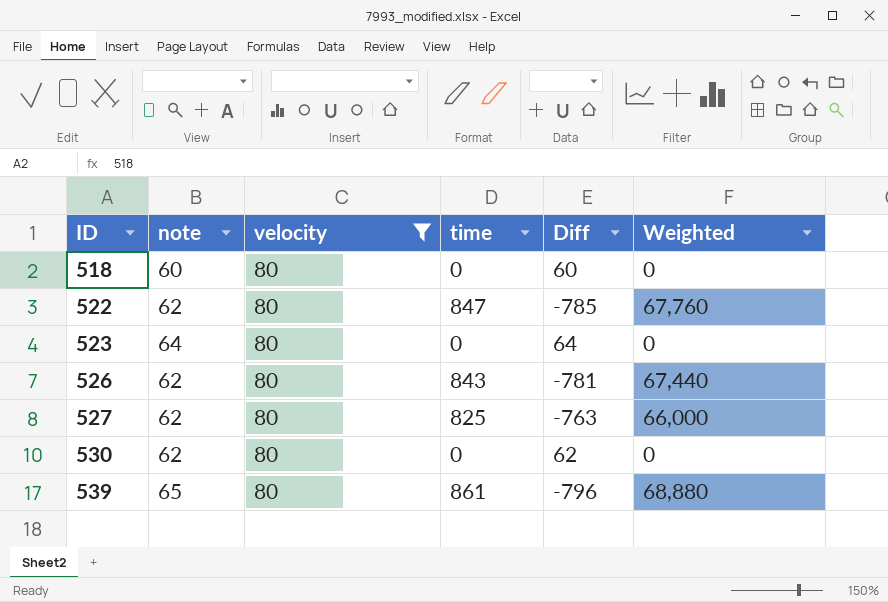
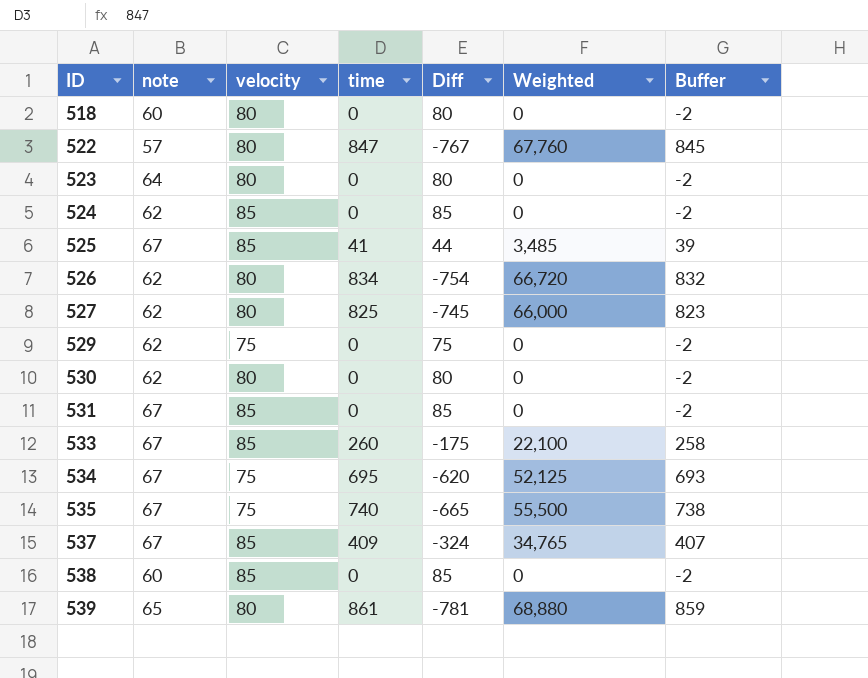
filter: velocity = 80 -> none
column Diff | formula: [note] - [time] -> [velocity] - [time]
column Buffer | formula: none -> [time] - 2
522 | note: 62 -> 57
526 | time: 843 -> 834
526 | Weighted: 67,440 -> 66,720

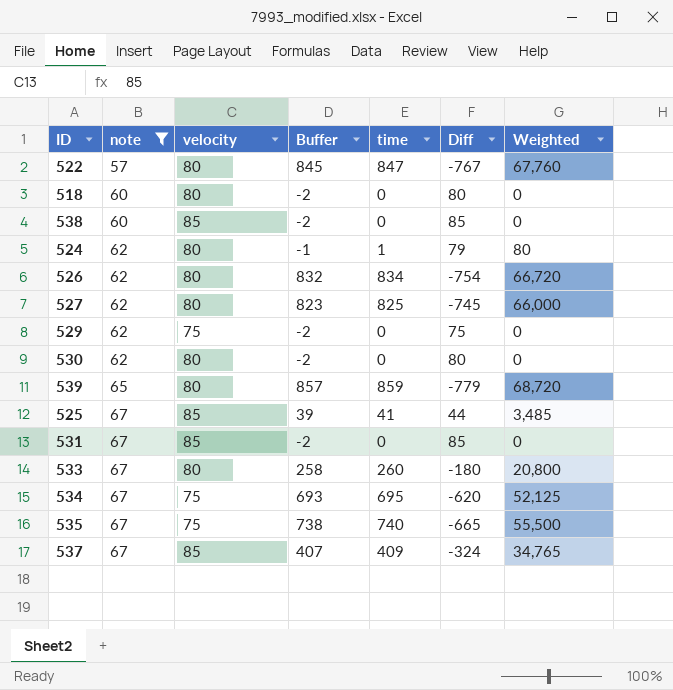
filter: none -> note != 64
row order: ID ascending -> note ascending
column Buffer | position: 7 -> 4
524 | velocity: 85 -> 80
524 | Buffer: -2 -> -1
524 | time: 0 -> 1
524 | Diff: 85 -> 79
524 | Weighted: 0 -> 80
539 | Buffer: 859 -> 857
539 | time: 861 -> 859
539 | Diff: -781 -> -779
539 | Weighted: 68,880 -> 68,720
533 | velocity: 85 -> 80
533 | Diff: -175 -> -180
533 | Weighted: 22,100 -> 20,800

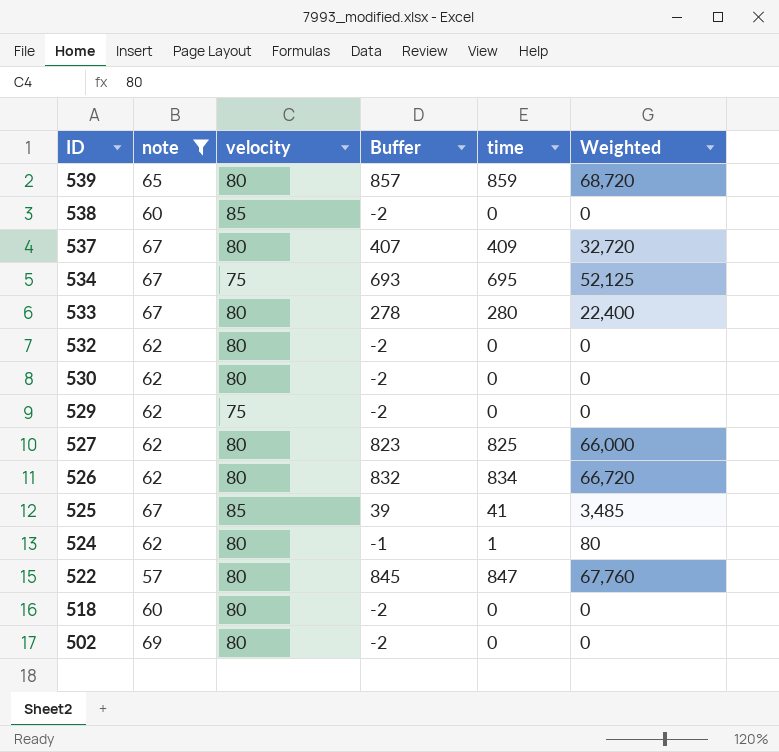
row order: note ascending -> ID descending
column Diff | formula: [velocity] - [time] -> none
row 531: 67 | 85 | -2 | 0 | 85 | 0 -> none
row 535: 67 | 75 | 738 | 740 | -665 | 55,500 -> none
537 | velocity: 85 -> 80
537 | Weighted: 34,765 -> 32,720
533 | Buffer: 258 -> 278
533 | time: 260 -> 280
533 | Weighted: 20,800 -> 22,400
row 532: none -> 62 | 80 | -2 | 0 | 0
row 502: none -> 69 | 80 | -2 | 0 | 0

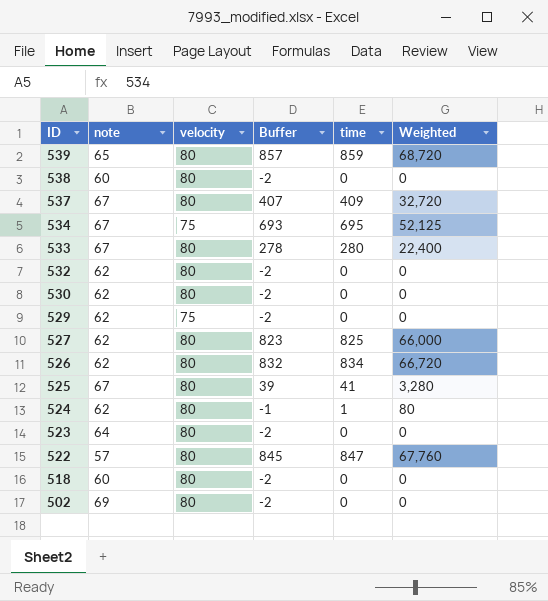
filter: note != 64 -> none
538 | velocity: 85 -> 80
525 | velocity: 85 -> 80
525 | Weighted: 3,485 -> 3,280

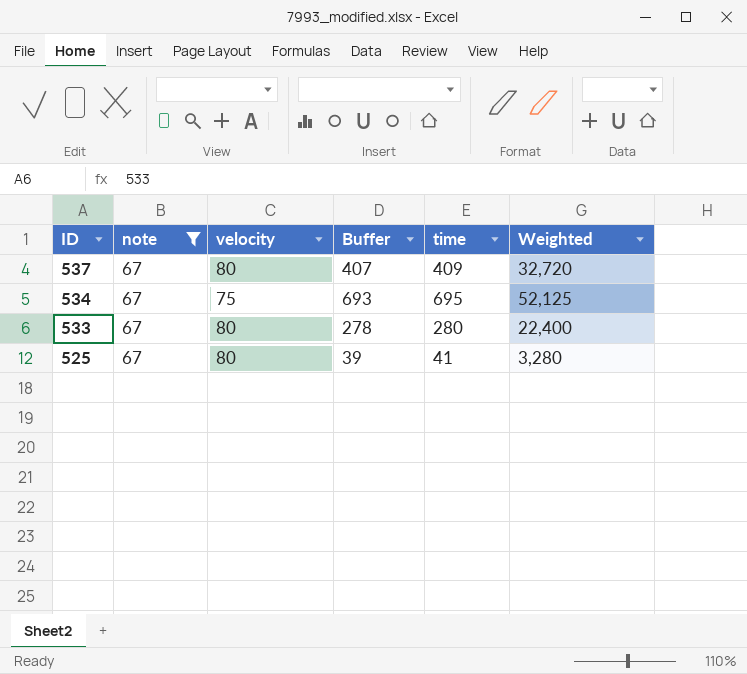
filter: none -> note = 67

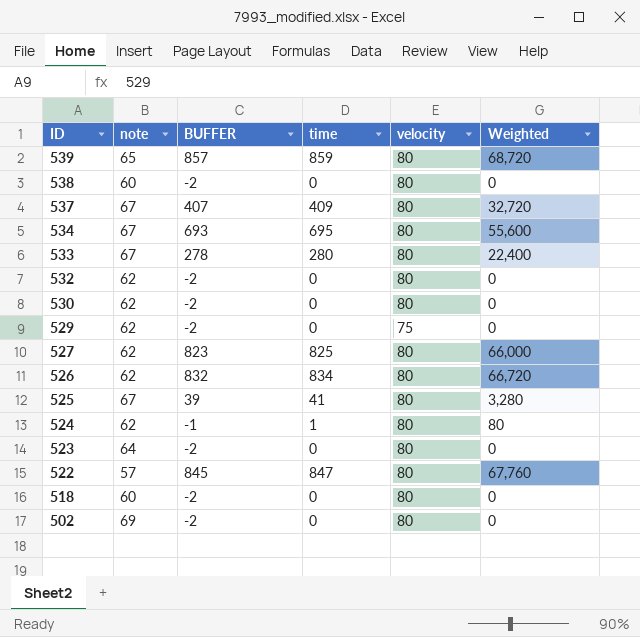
filter: note = 67 -> none
column name: Buffer -> BUFFER
column velocity | position: 3 -> 5
534 | velocity: 75 -> 80
534 | Weighted: 52,125 -> 55,600

